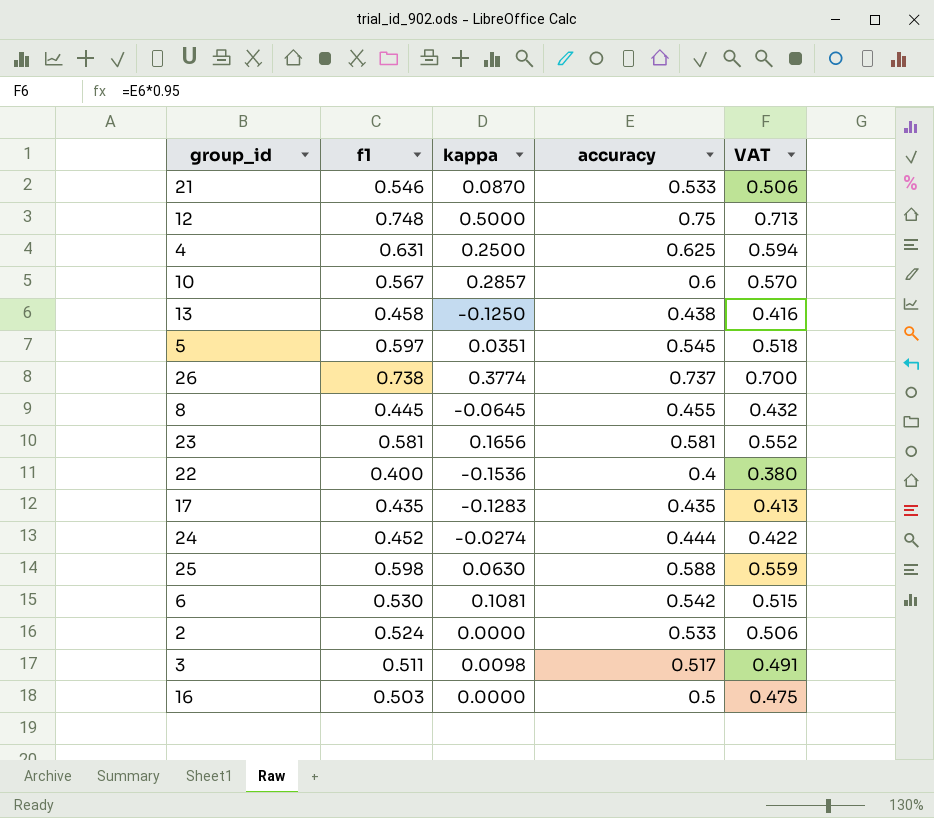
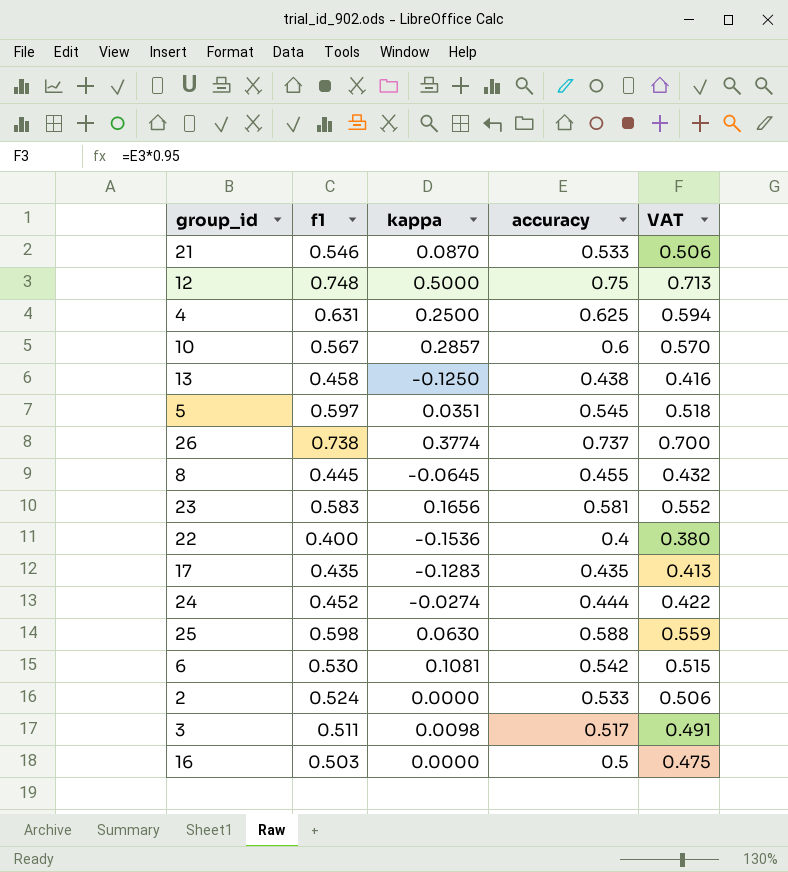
23 | f1: 0.581 -> 0.583

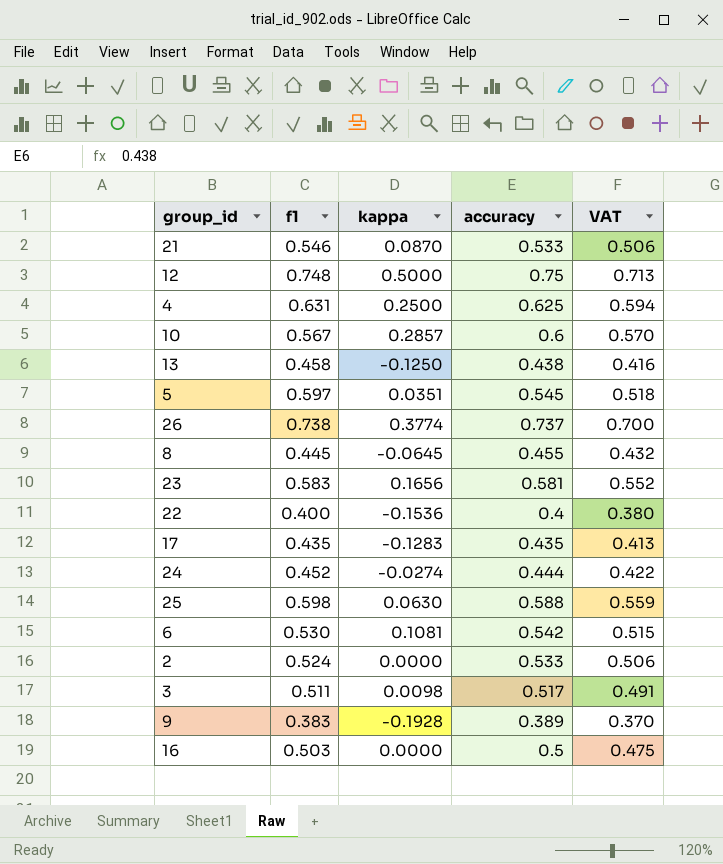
row 9: none -> 0.383 | -0.1928 | 0.389 | 0.370

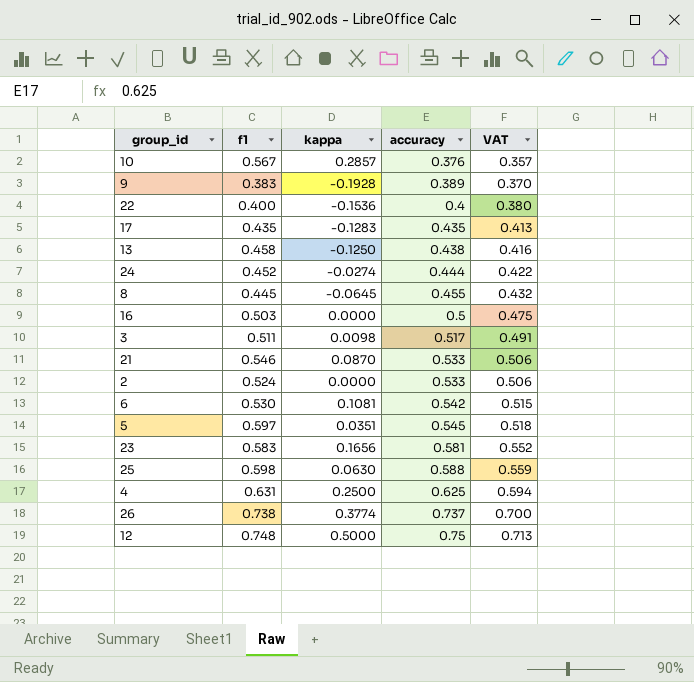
row order: none -> accuracy ascending
10 | accuracy: 0.6 -> 0.376
10 | VAT: 0.570 -> 0.357

